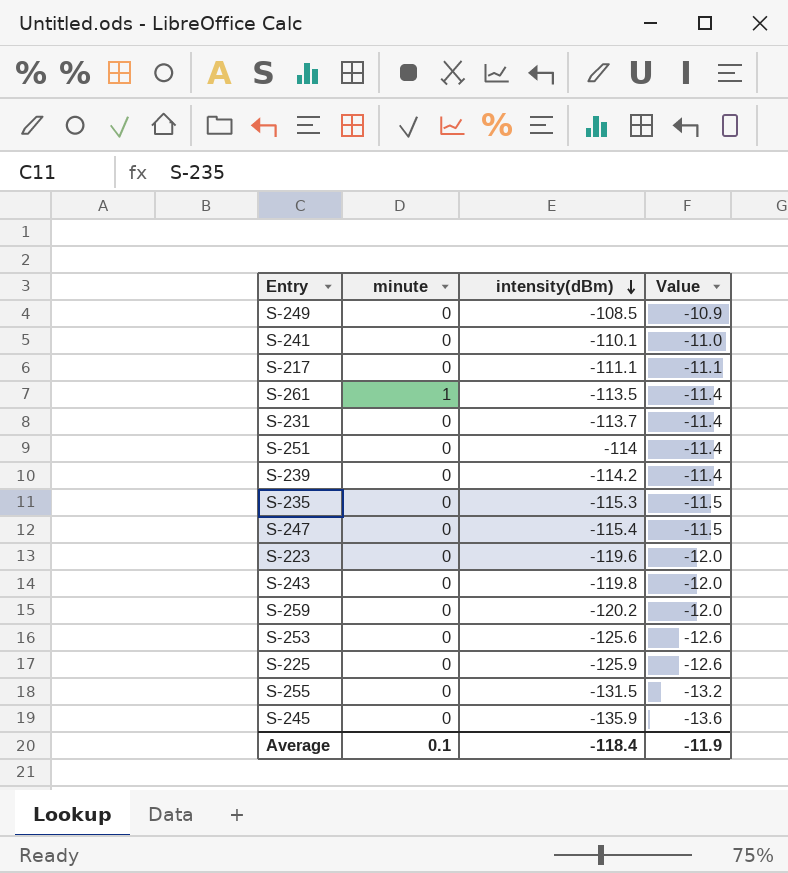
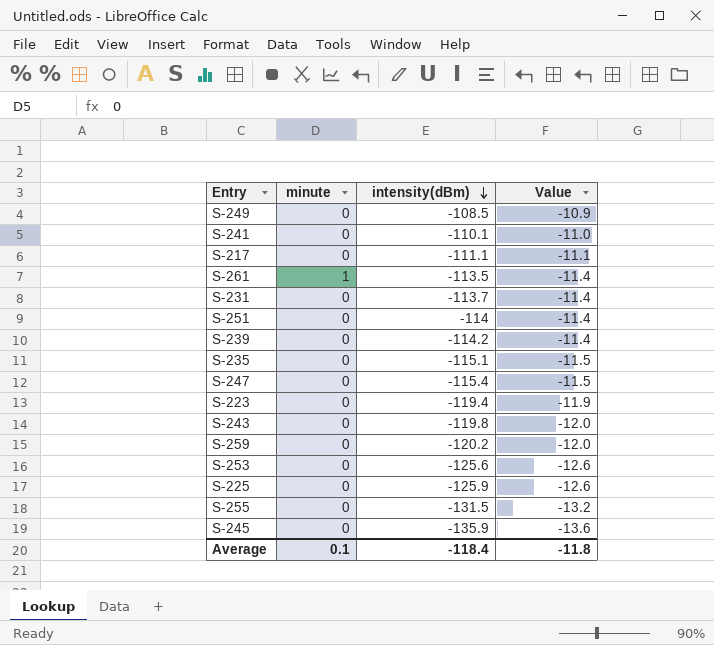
S-235 | intensity(dBm): -115.3 -> -115.1
S-223 | intensity(dBm): -119.6 -> -119.4
S-223 | Value: -12.0 -> -11.9
Average | Value: -11.9 -> -11.8

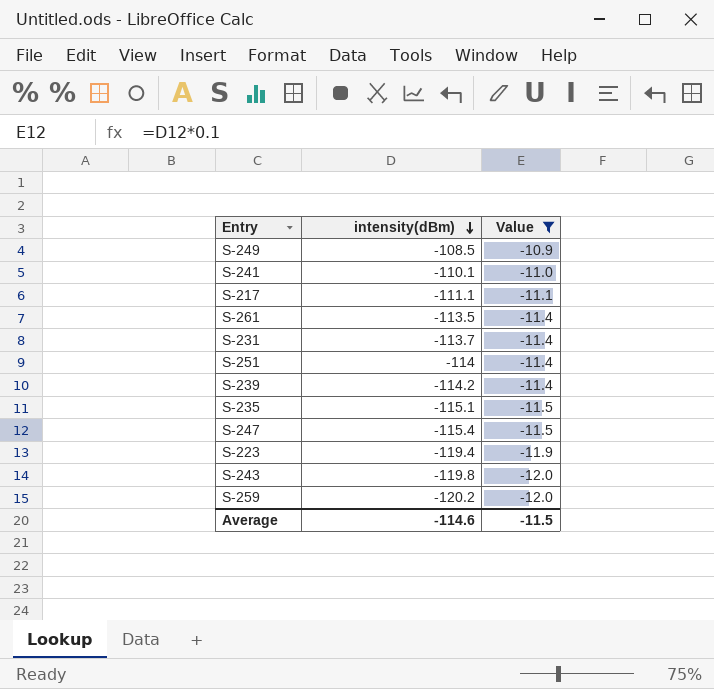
filter: none -> Value >= -12.0
column minute | position: 2 -> none
Average | intensity(dBm): -118.4 -> -114.6
Average | Value: -11.8 -> -11.5

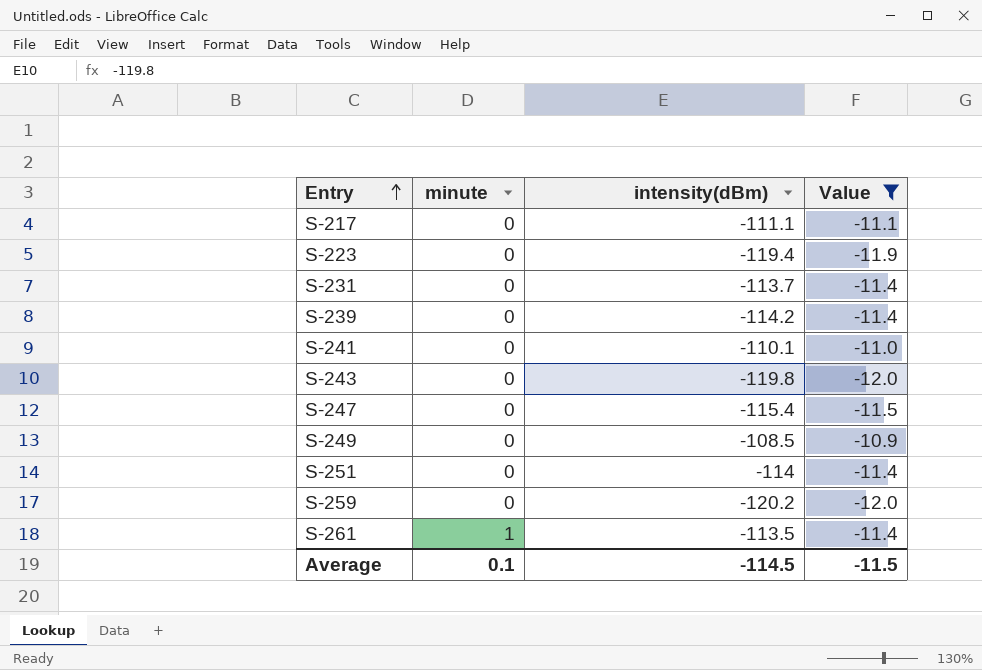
row order: intensity(dBm) descending -> Entry ascending
column minute | position: none -> 2
row S-235: -115.1 | -11.5 -> none
Average | intensity(dBm): -114.6 -> -114.5

